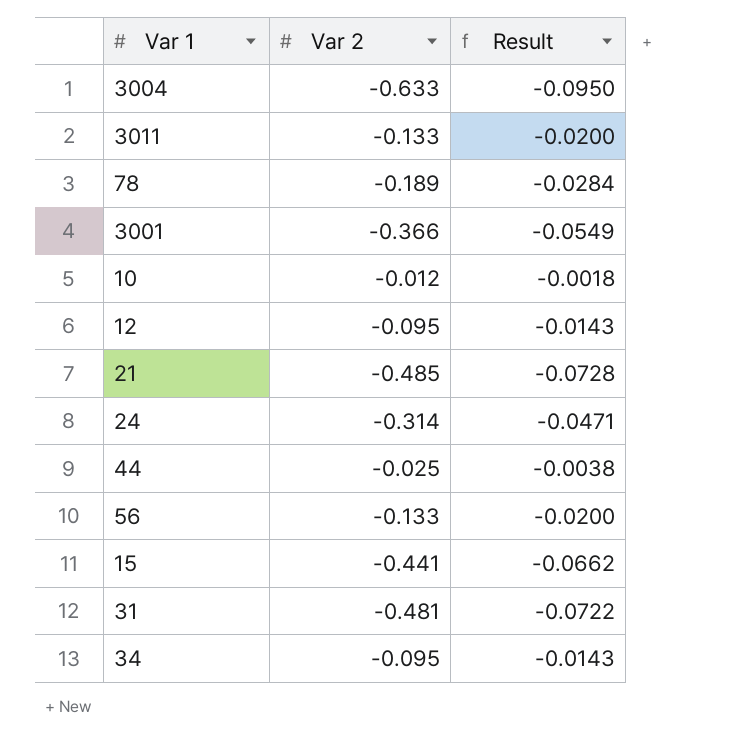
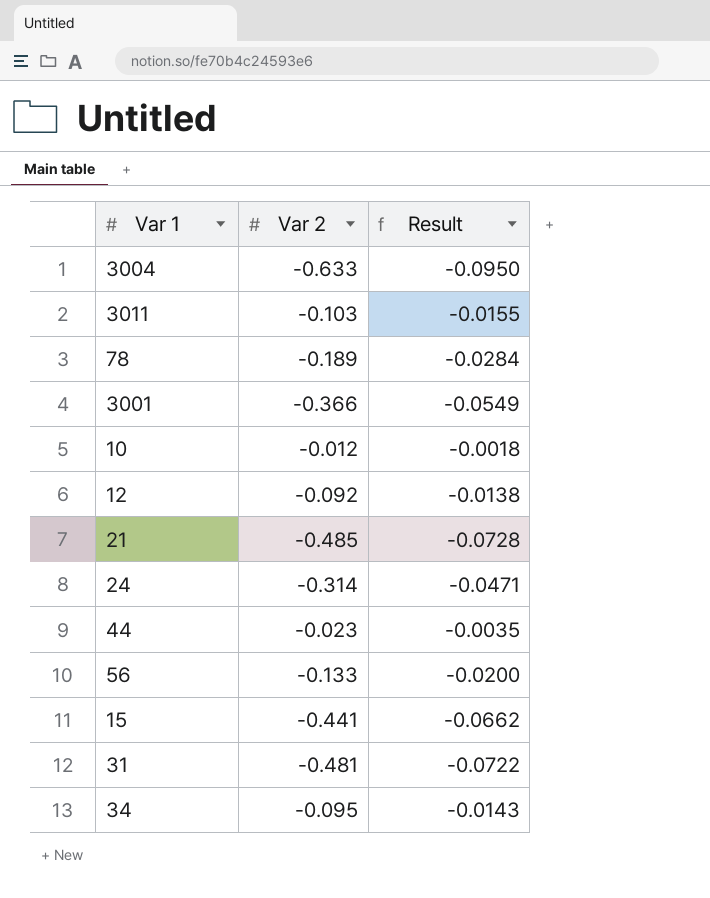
3011 | Var 2: -0.133 -> -0.103
3011 | Result: -0.0200 -> -0.0155
12 | Var 2: -0.095 -> -0.092
12 | Result: -0.0143 -> -0.0138
44 | Var 2: -0.025 -> -0.023
44 | Result: -0.0038 -> -0.0035

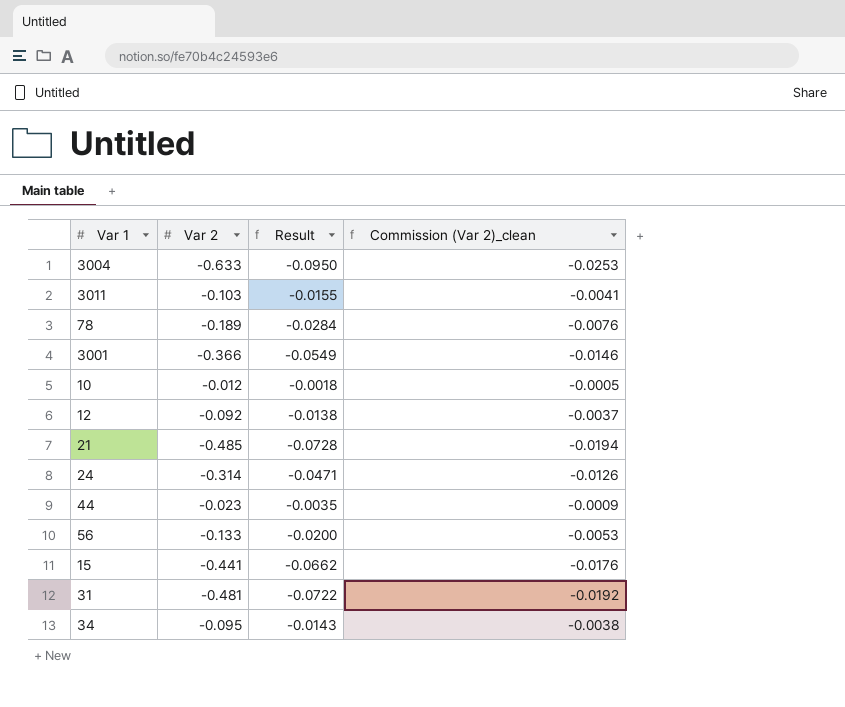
column Commission (Var 2)_clean | formula: none -> [Var 2] * 0.04

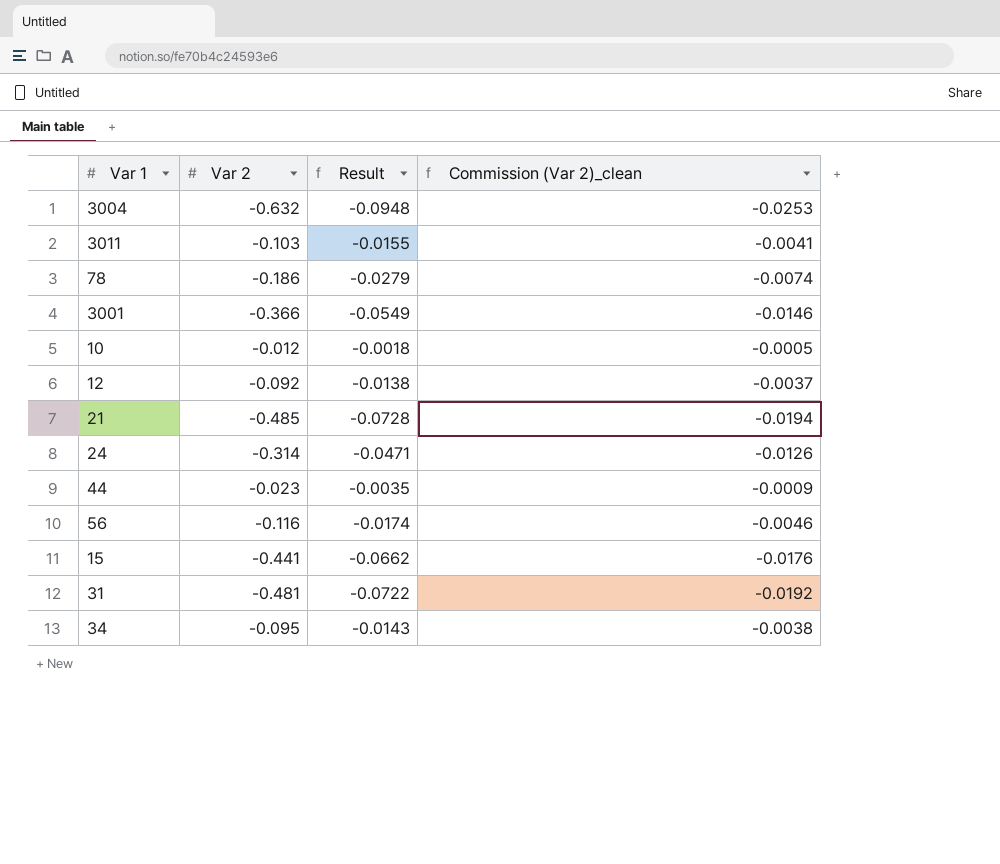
3004 | Var 2: -0.633 -> -0.632
3004 | Result: -0.0950 -> -0.0948
78 | Var 2: -0.189 -> -0.186
78 | Result: -0.0284 -> -0.0279
78 | Commission (Var 2)_clean: -0.0076 -> -0.0074
56 | Var 2: -0.133 -> -0.116
56 | Result: -0.0200 -> -0.0174
56 | Commission (Var 2)_clean: -0.0053 -> -0.0046

